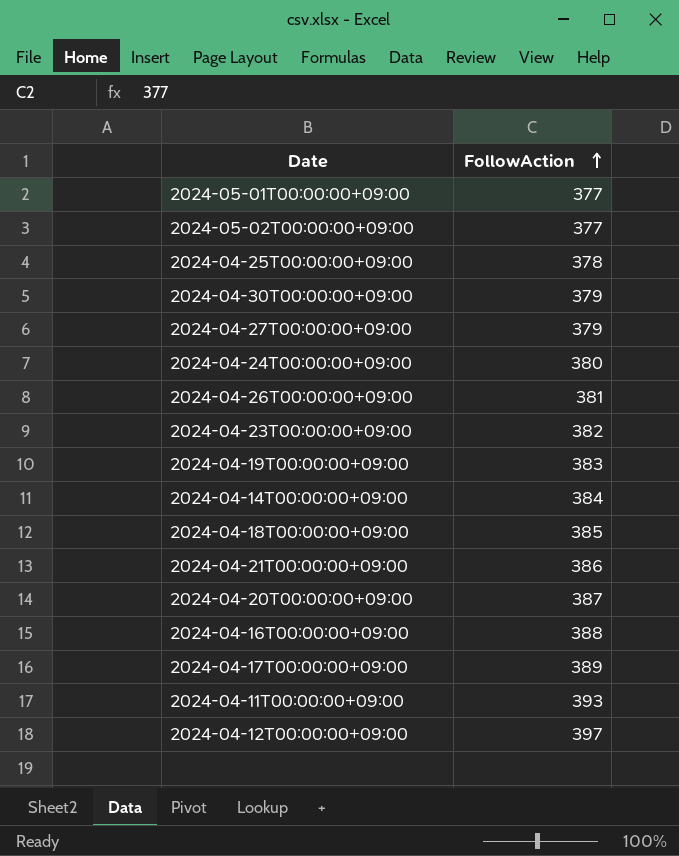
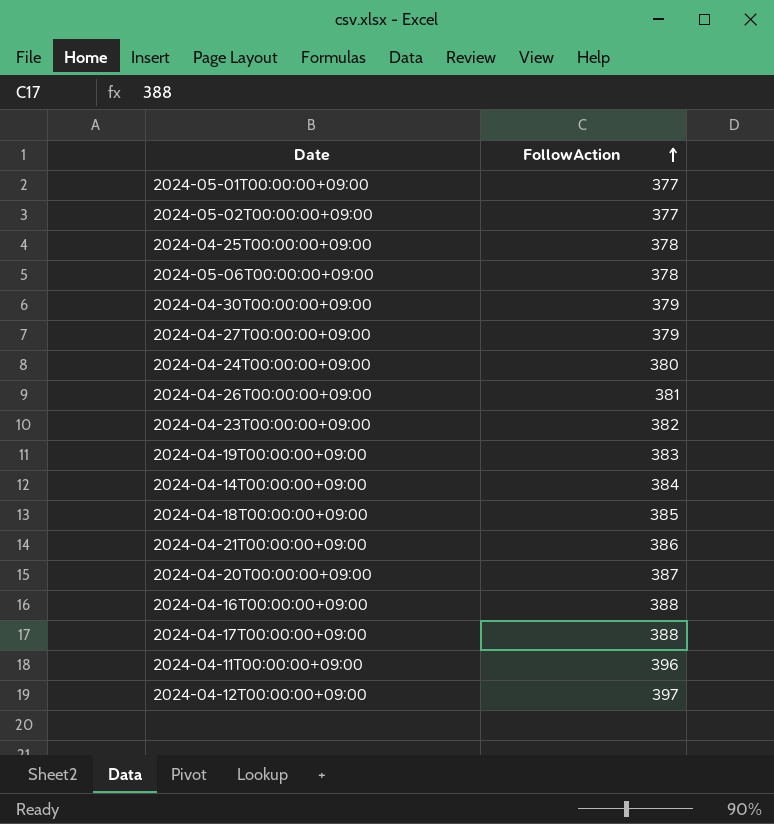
row 2024-05-06T00:00:00+09:00: none -> 378
2024-04-17T00:00:00+09:00 | FollowAction: 389 -> 388
2024-04-11T00:00:00+09:00 | FollowAction: 393 -> 396

